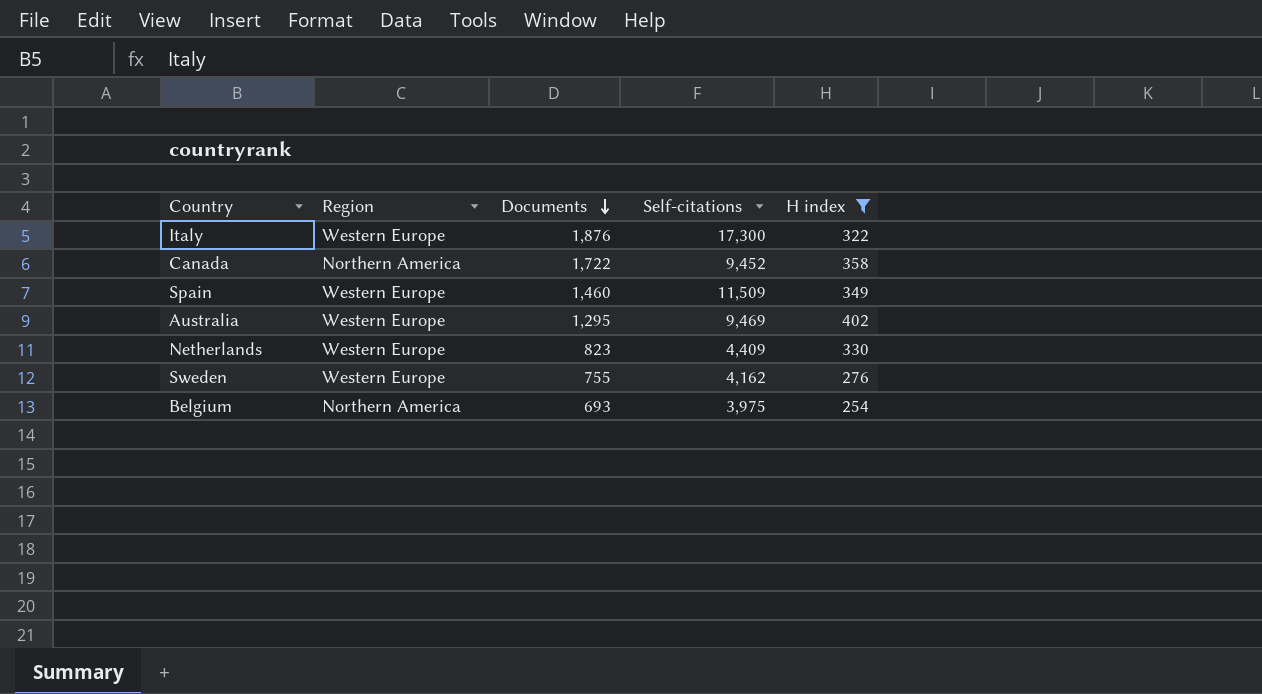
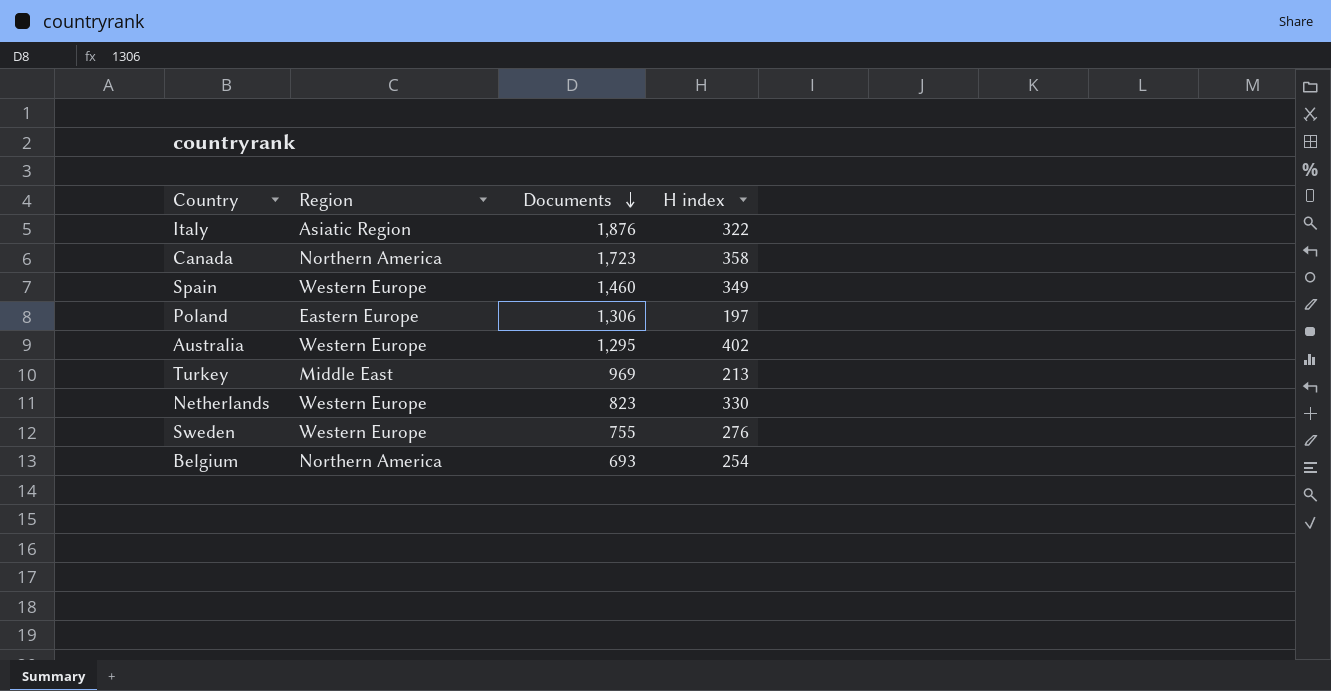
filter: H index >= 254 -> none
column Self-citations | position: 4 -> none
Italy | Region: Western Europe -> Asiatic Region
Canada | Documents: 1,722 -> 1,723

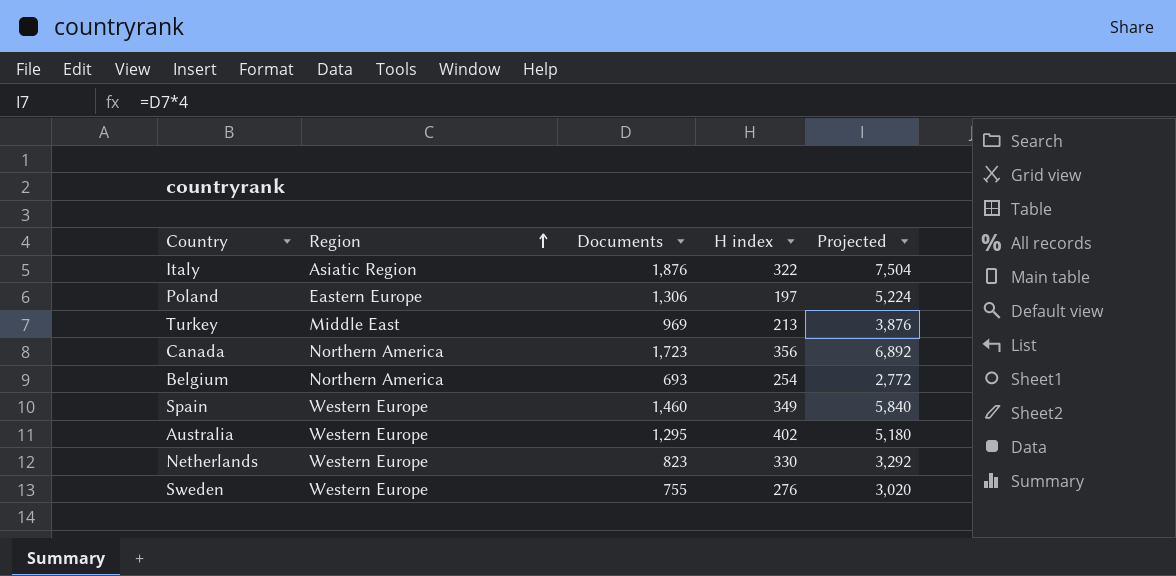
row order: Documents descending -> Region ascending
column Projected | formula: none -> [Documents] * 4
Canada | H index: 358 -> 356

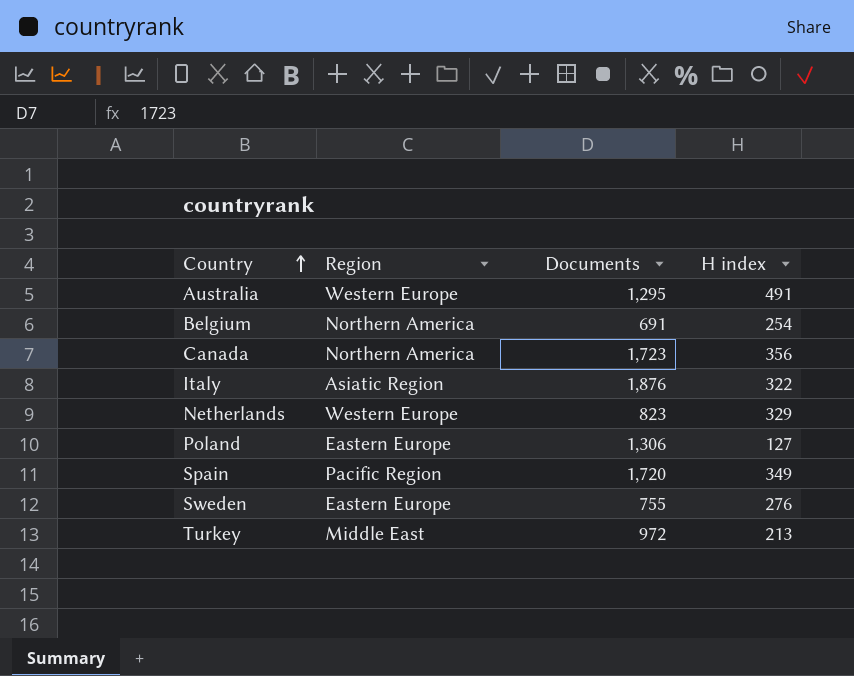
row order: Region ascending -> Country ascending
column Projected | formula: [Documents] * 4 -> none
Australia | H index: 402 -> 491
Belgium | Documents: 693 -> 691
Netherlands | H index: 330 -> 329
Poland | H index: 197 -> 127
Spain | Region: Western Europe -> Pacific Region
Spain | Documents: 1,460 -> 1,720
Sweden | Region: Western Europe -> Eastern Europe
Turkey | Documents: 969 -> 972

